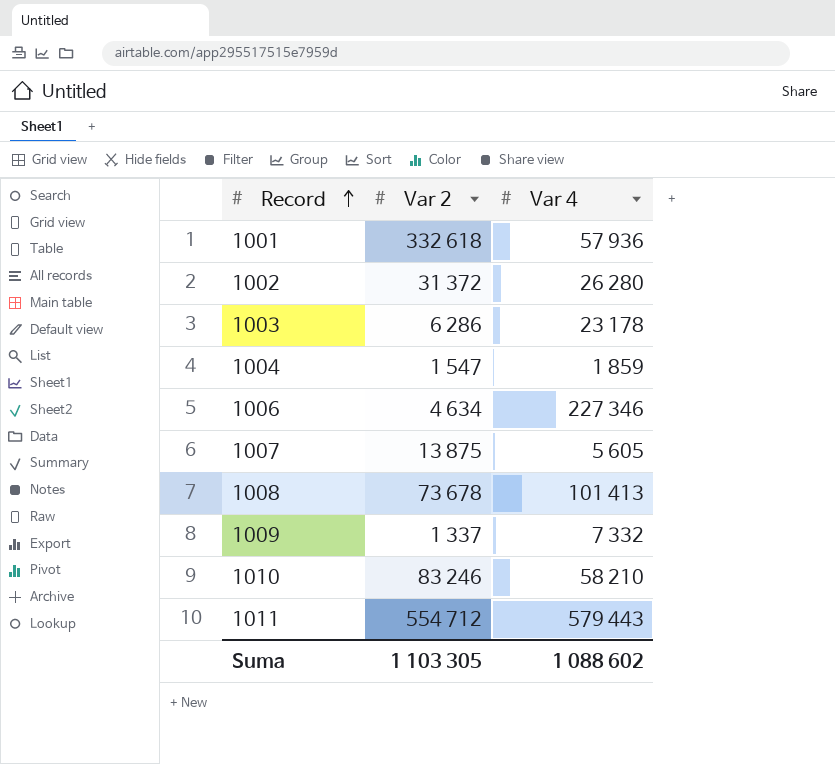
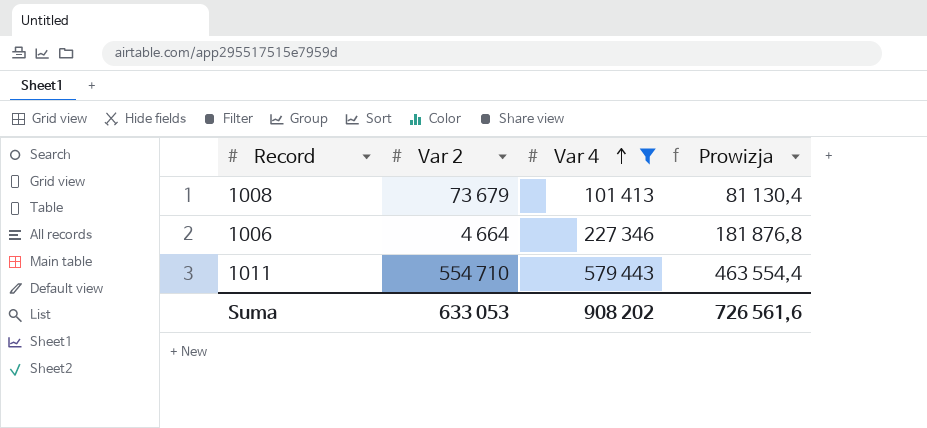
filter: none -> Var 4 >= 101 413
row order: Record ascending -> Var 4 ascending
column Prowizja | formula: none -> [Var 4] * 0,8
1008 | Var 2: 73 678 -> 73 679
1006 | Var 2: 4 634 -> 4 664
1011 | Var 2: 554 712 -> 554 710
Suma | Var 2: 1 103 305 -> 633 053
Suma | Var 4: 1 088 602 -> 908 202

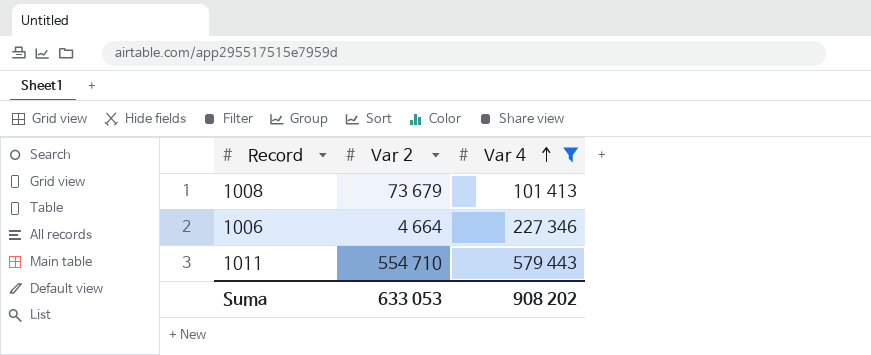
column Prowizja | formula: [Var 4] * 0,8 -> none

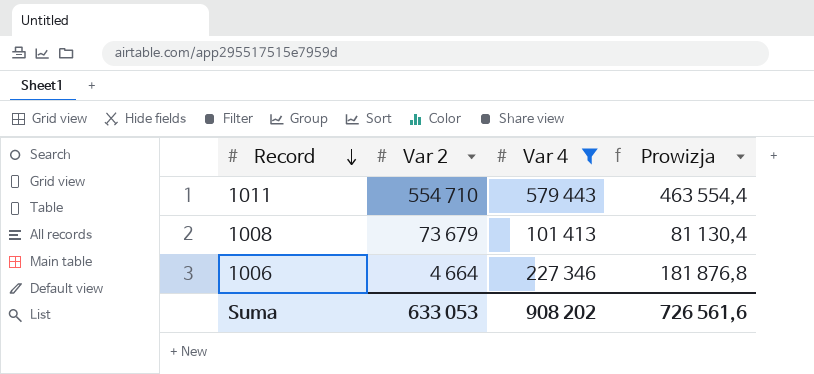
row order: Var 4 ascending -> Record descending
column Prowizja | formula: none -> [Var 4] * 0,8

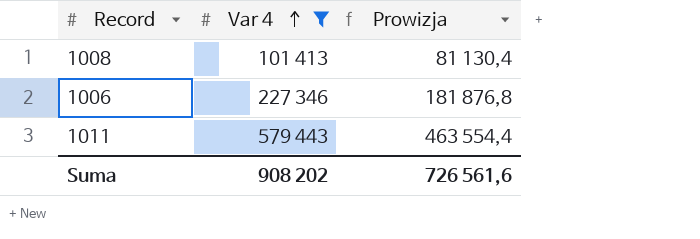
row order: Record descending -> Var 4 ascending
column Var 2 | position: 2 -> none

